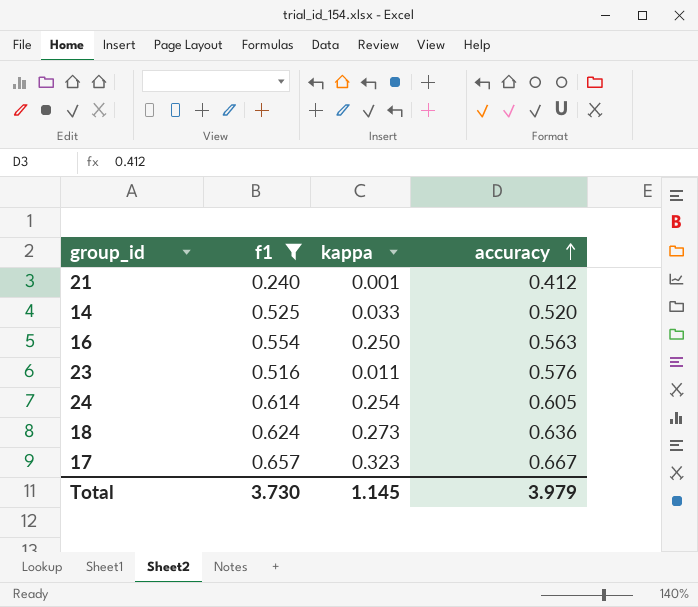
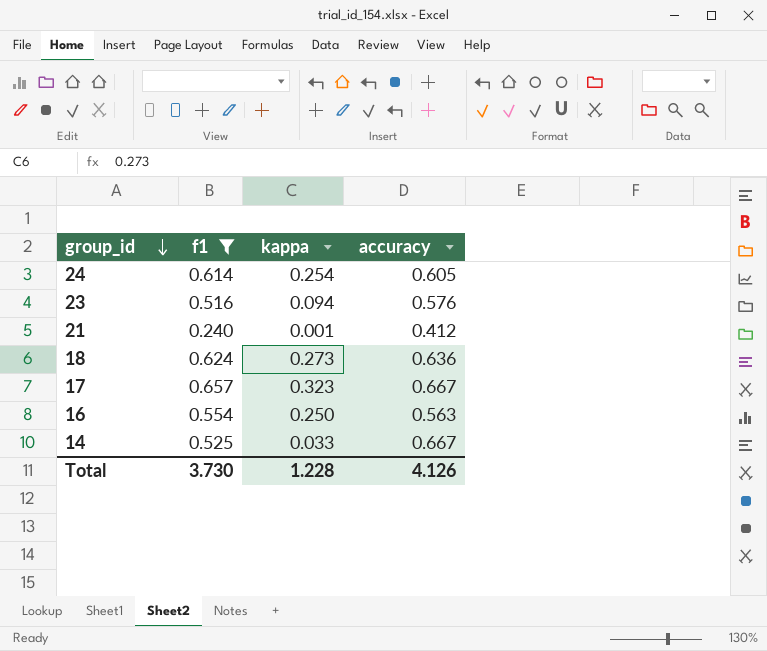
row order: accuracy ascending -> group_id descending
23 | kappa: 0.011 -> 0.094
14 | accuracy: 0.520 -> 0.667
Total | kappa: 1.145 -> 1.228
Total | accuracy: 3.979 -> 4.126

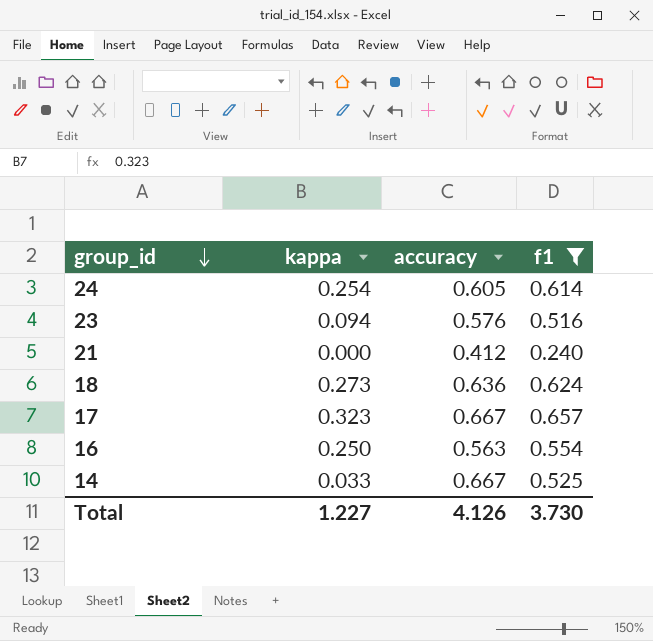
column f1 | position: 2 -> 4
21 | kappa: 0.001 -> 0.000
Total | kappa: 1.228 -> 1.227

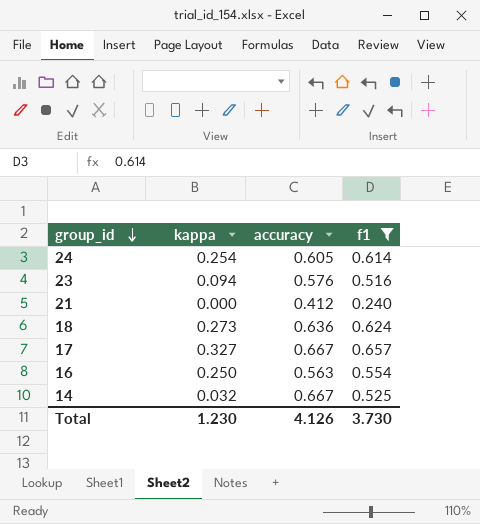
17 | kappa: 0.323 -> 0.327
14 | kappa: 0.033 -> 0.032
Total | kappa: 1.227 -> 1.230

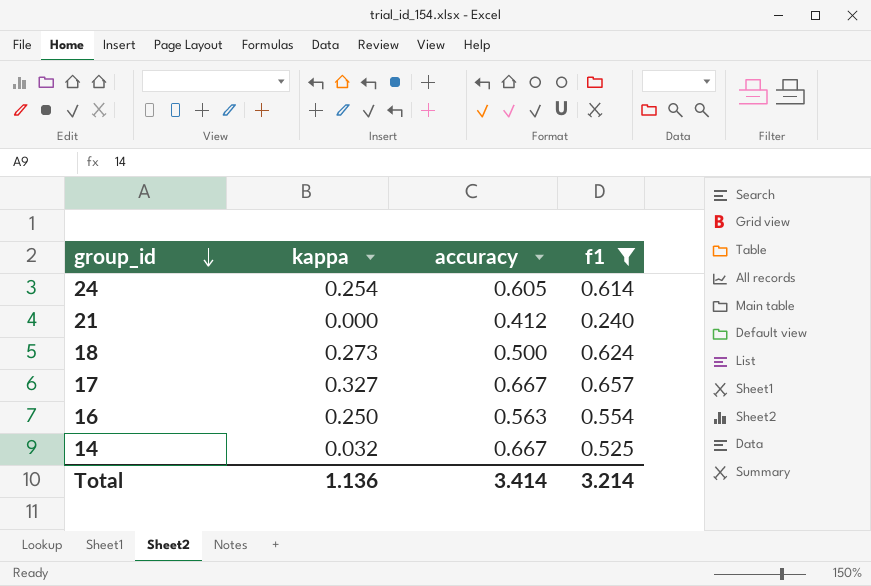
row 23: 0.094 | 0.576 | 0.516 -> none
18 | accuracy: 0.636 -> 0.500
Total | kappa: 1.230 -> 1.136
Total | accuracy: 4.126 -> 3.414
Total | f1: 3.730 -> 3.214

